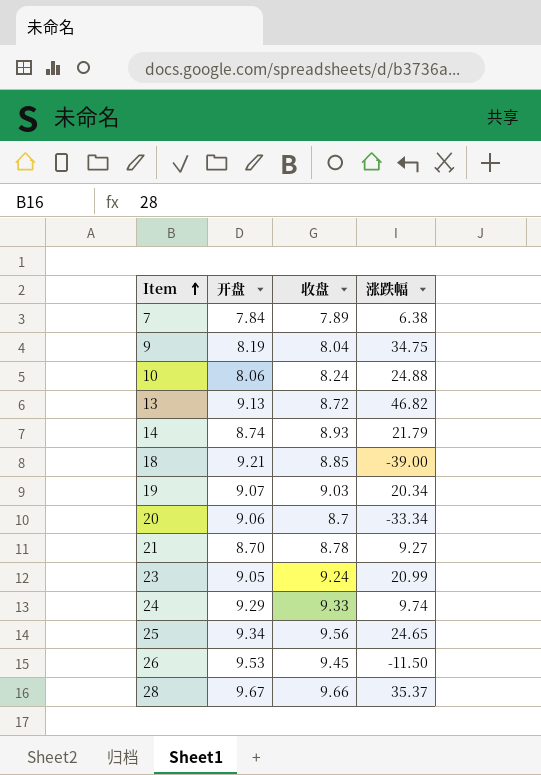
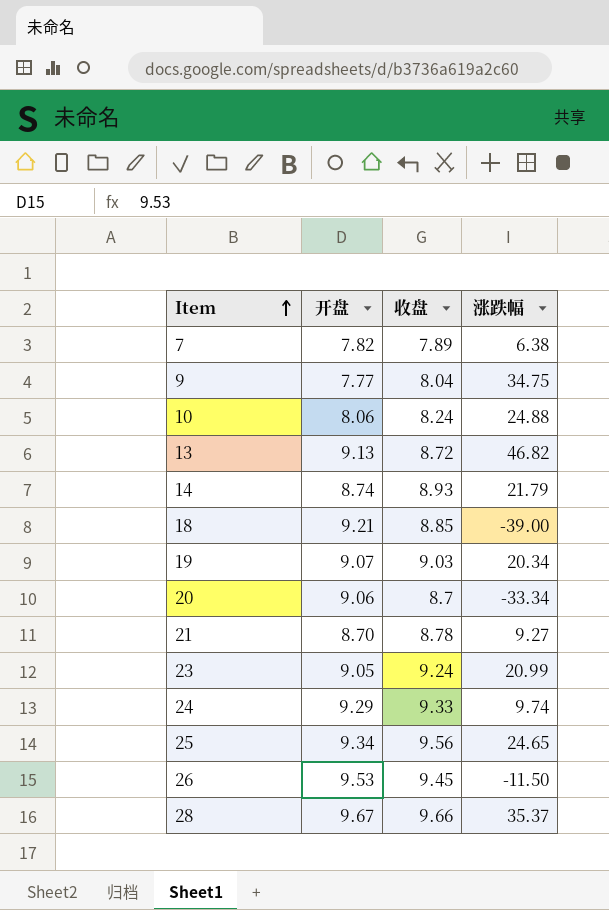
7 | 开盘: 7.84 -> 7.82
9 | 开盘: 8.19 -> 7.77

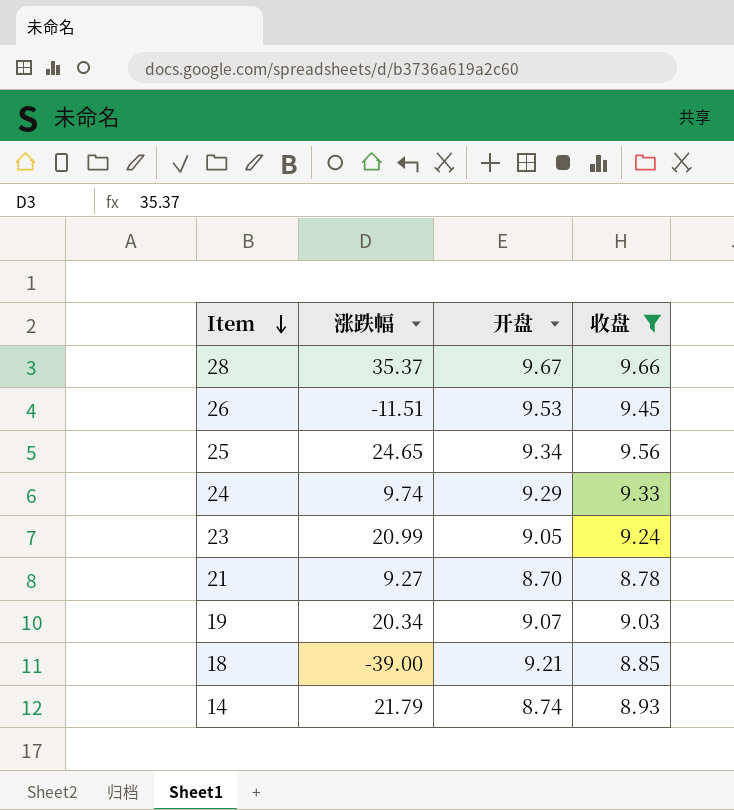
filter: none -> 收盘 >= 8.78
row order: Item ascending -> Item descending
column 涨跌幅 | position: 4 -> 2
26 | 涨跌幅: -11.50 -> -11.51

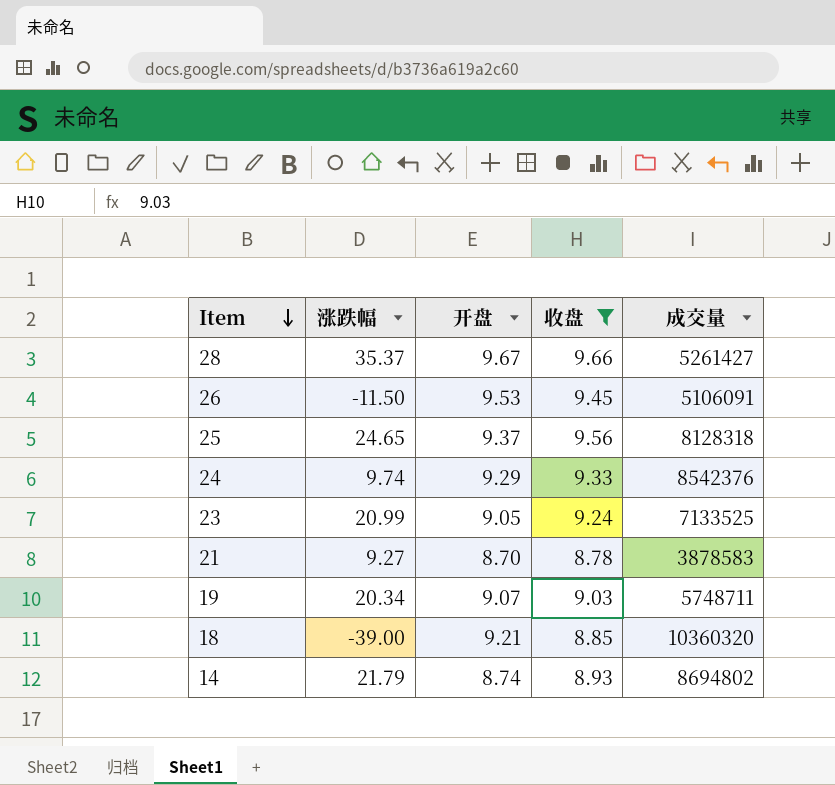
column 成交量 | position: none -> 5
26 | 涨跌幅: -11.51 -> -11.50
25 | 开盘: 9.34 -> 9.37

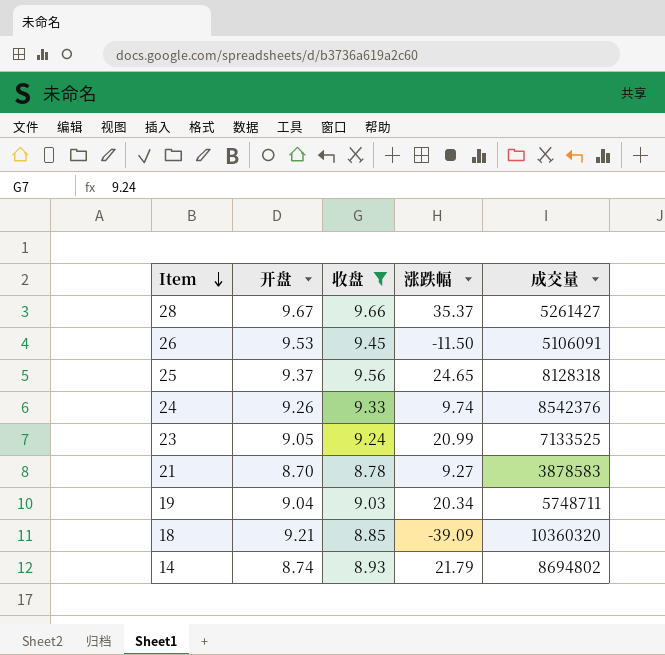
column 涨跌幅 | position: 2 -> 4
24 | 开盘: 9.29 -> 9.26
19 | 开盘: 9.07 -> 9.04
18 | 涨跌幅: -39.00 -> -39.09

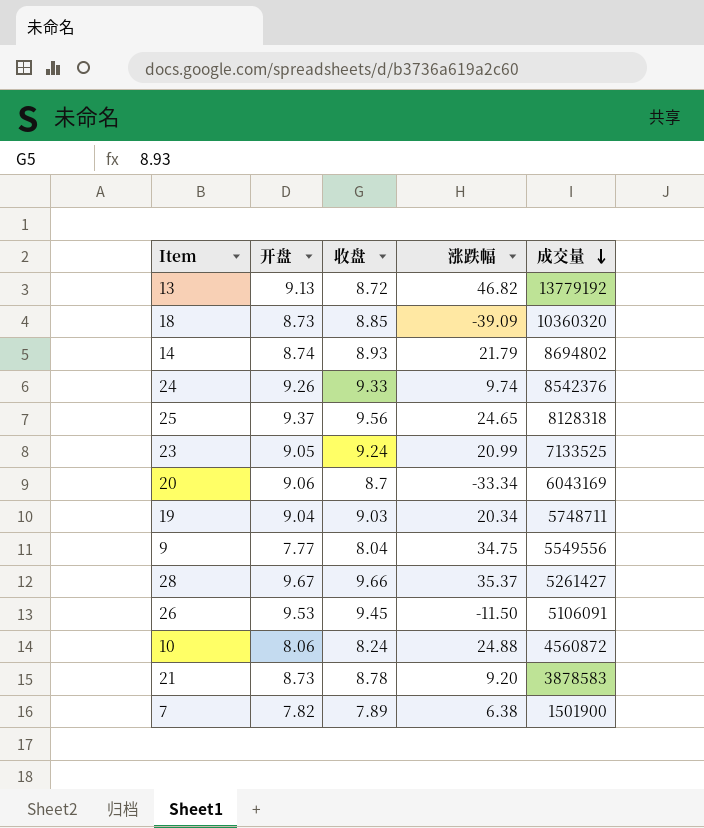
filter: 收盘 >= 8.78 -> none
row order: Item descending -> 成交量 descending
18 | 开盘: 9.21 -> 8.73
21 | 开盘: 8.70 -> 8.73
21 | 涨跌幅: 9.27 -> 9.20

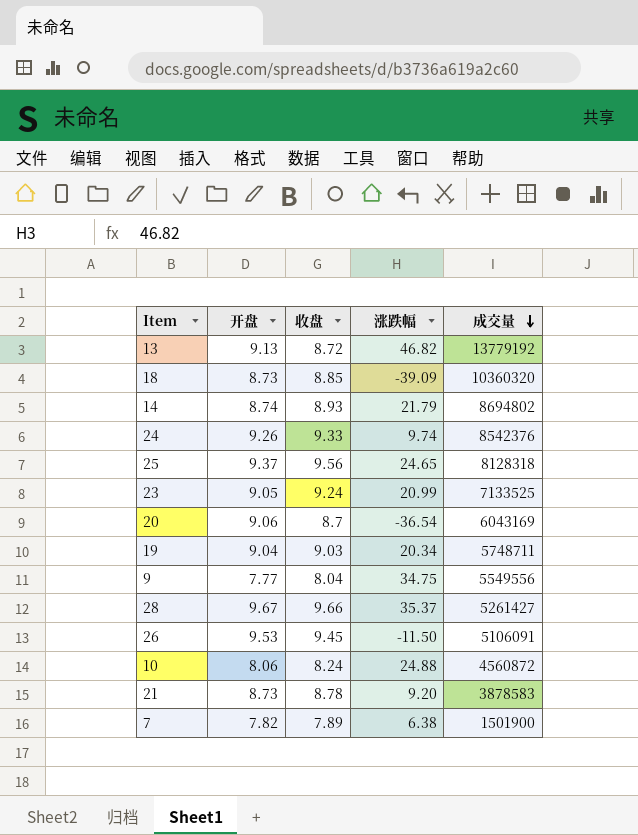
20 | 涨跌幅: -33.34 -> -36.54

